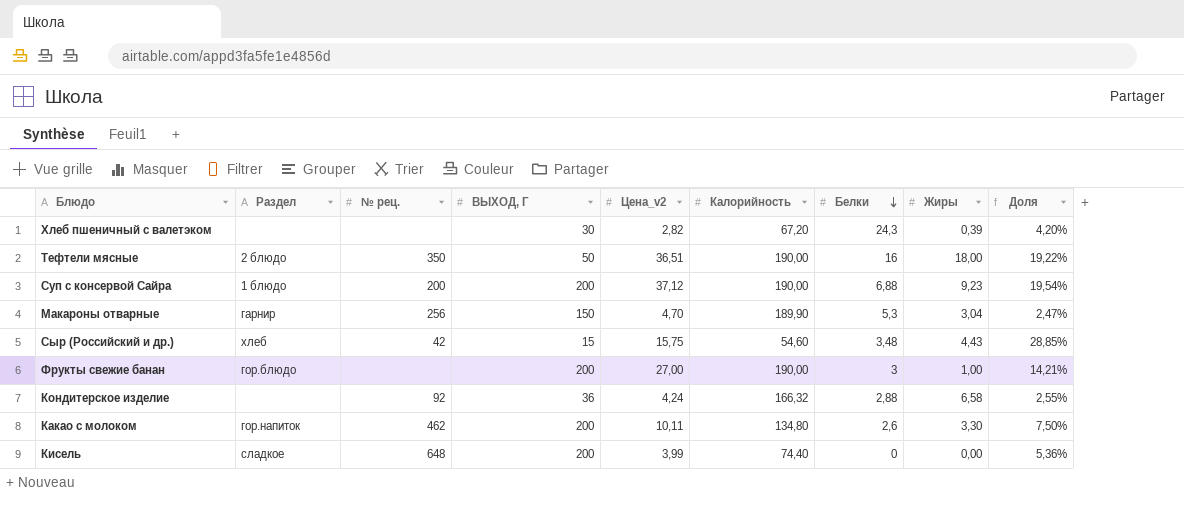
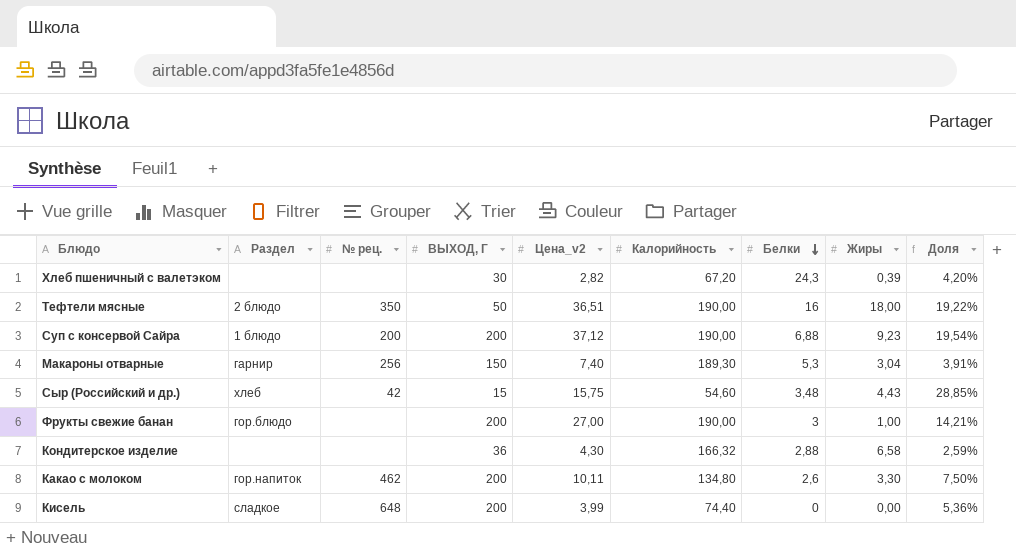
Макароны отварные | Цена_v2: 4,70 -> 7,40
Макароны отварные | Калорийность: 189,90 -> 189,30
Макароны отварные | Доля: 2,47% -> 3,91%
Кондитерское изделие | № рец.: 92 -> none
Кондитерское изделие | Цена_v2: 4,24 -> 4,30
Кондитерское изделие | Доля: 2,55% -> 2,59%

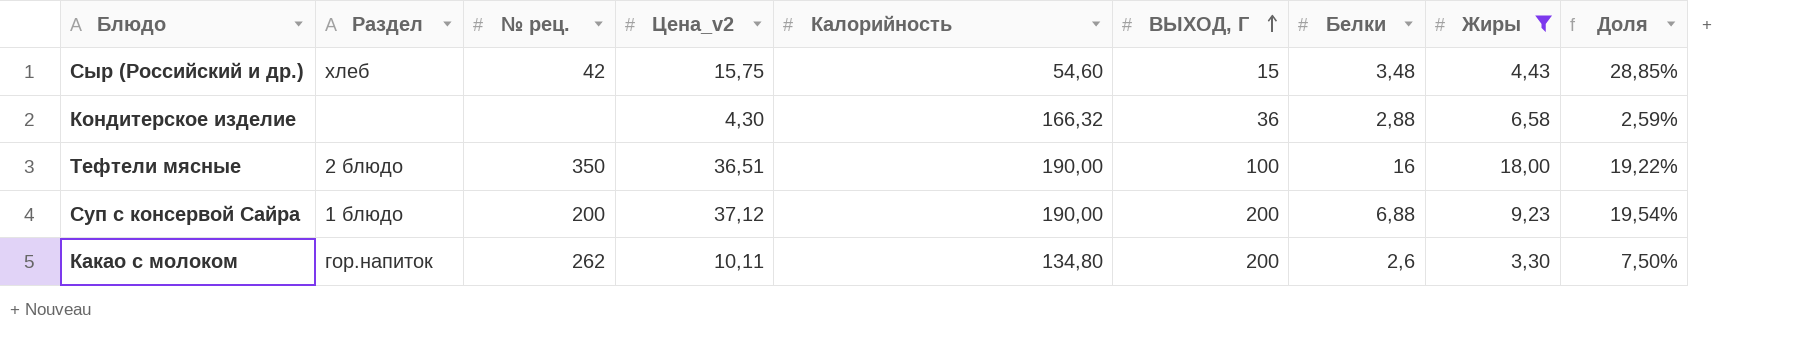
filter: none -> Жиры >= 3,30
row order: Белки descending -> ВЫХОД, Г ascending
column ВЫХОД, Г | position: 4 -> 6
Тефтели мясные | ВЫХОД, Г: 50 -> 100
Какао с молоком | № рец.: 462 -> 262

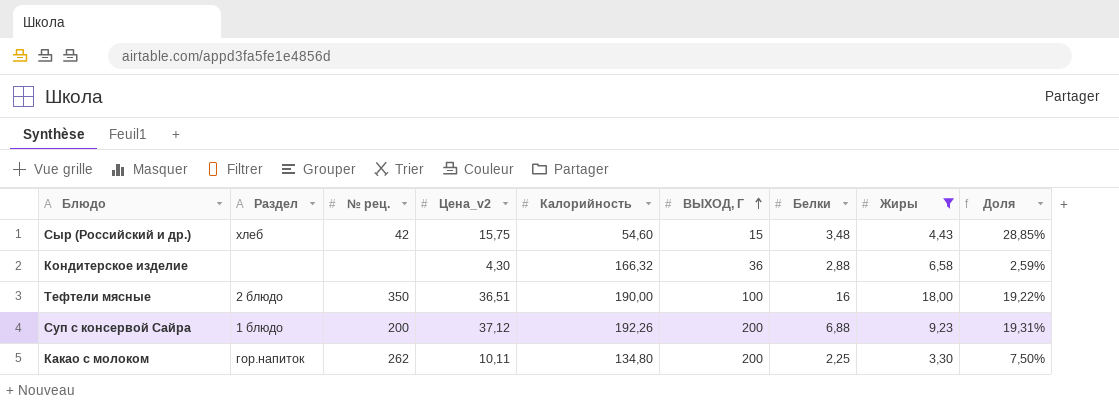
Суп с консервой Сайра | Калорийность: 190,00 -> 192,26
Суп с консервой Сайра | Доля: 19,54% -> 19,31%
Какао с молоком | Белки: 2,6 -> 2,25

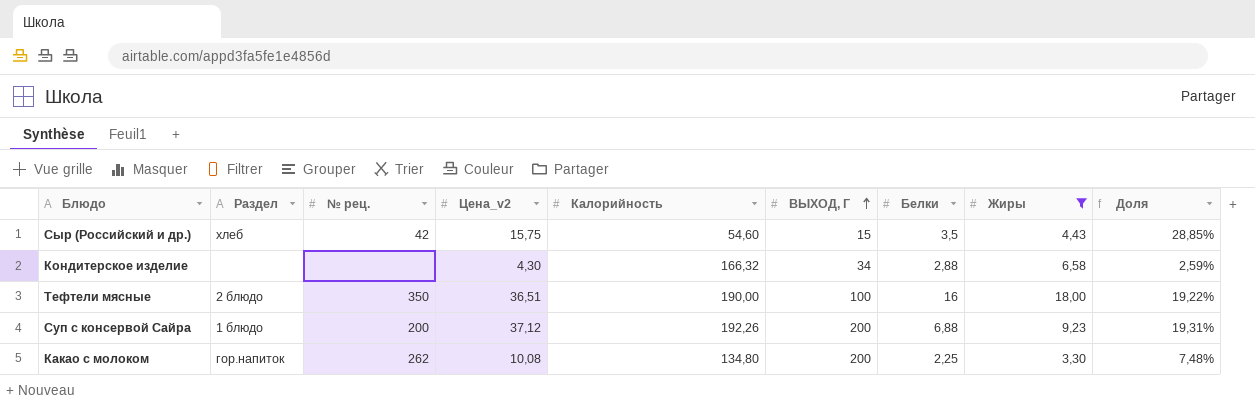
Сыр (Российский и др.) | Белки: 3,48 -> 3,5
Кондитерское изделие | ВЫХОД, Г: 36 -> 34
Какао с молоком | Цена_v2: 10,11 -> 10,08
Какао с молоком | Доля: 7,50% -> 7,48%

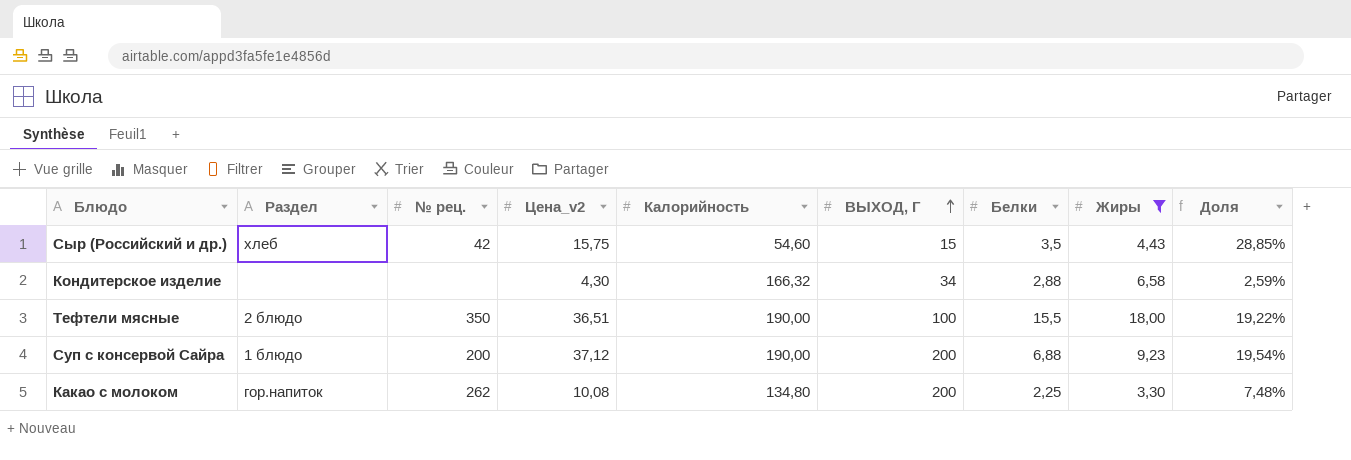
Тефтели мясные | Белки: 16 -> 15,5
Суп с консервой Сайра | Калорийность: 192,26 -> 190,00
Суп с консервой Сайра | Доля: 19,31% -> 19,54%

